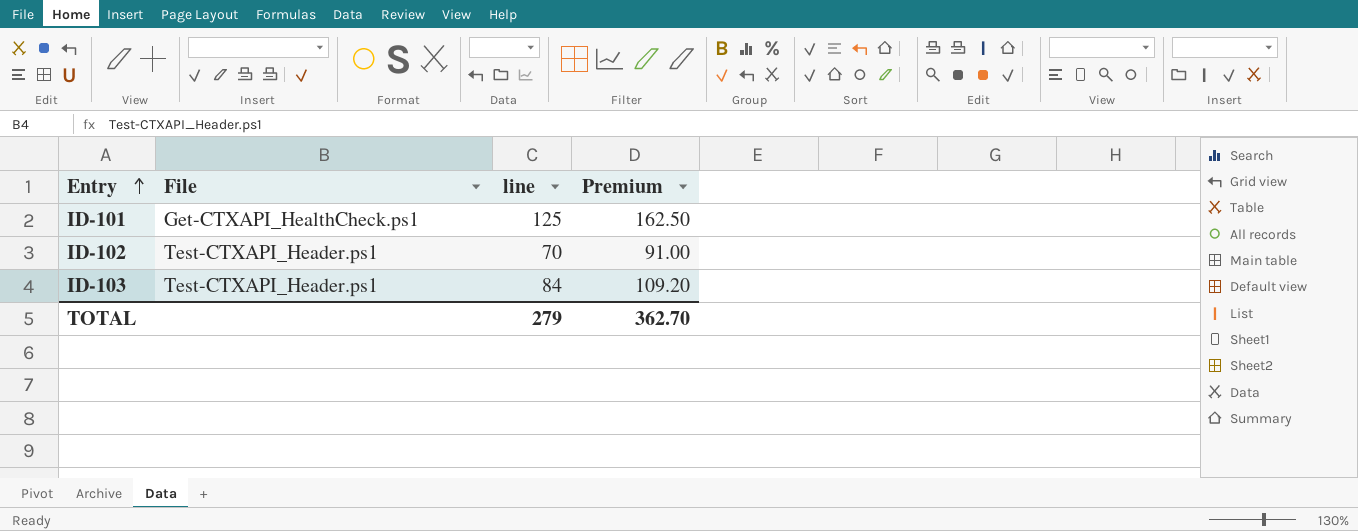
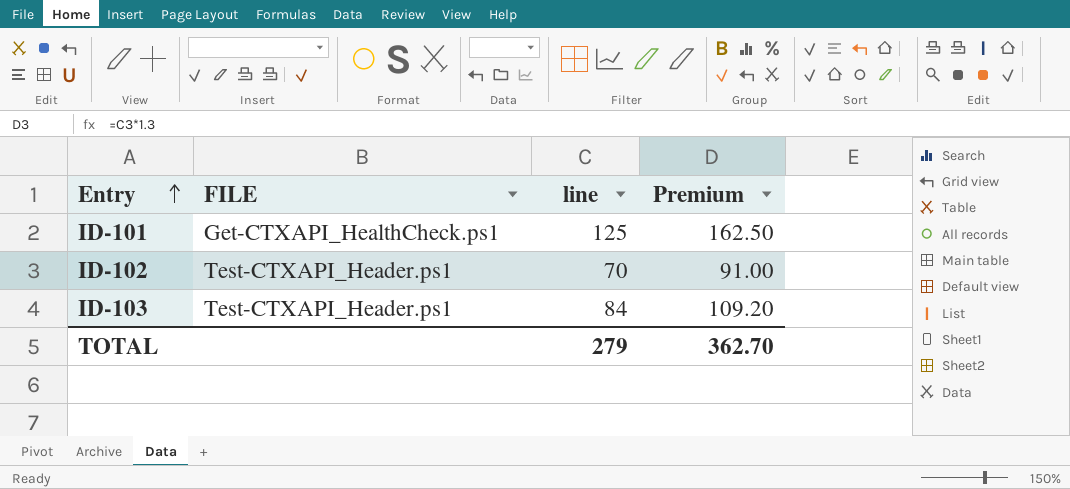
column name: File -> FILE

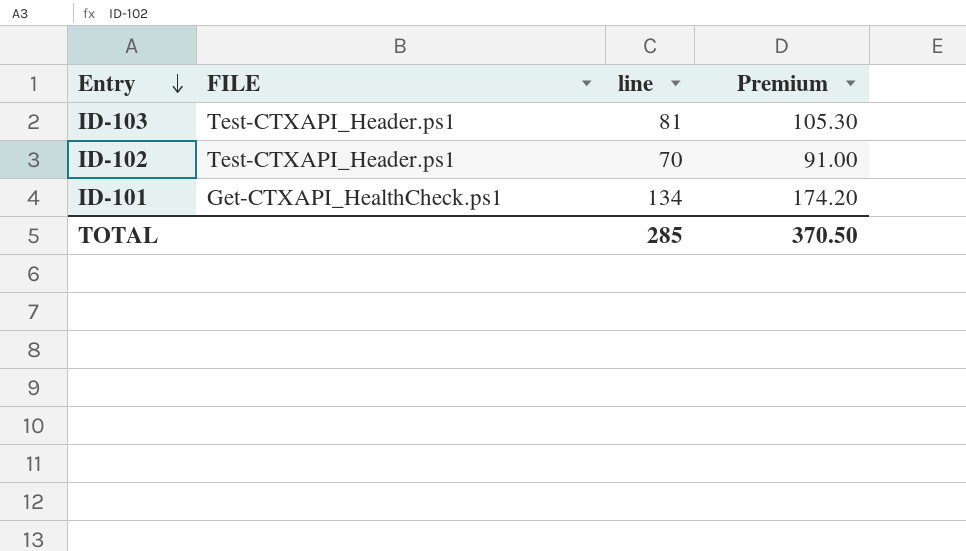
row order: Entry ascending -> Entry descending
ID-103 | line: 84 -> 81
ID-103 | Premium: 109.20 -> 105.30
ID-101 | line: 125 -> 134
ID-101 | Premium: 162.50 -> 174.20
TOTAL | line: 279 -> 285
TOTAL | Premium: 362.70 -> 370.50

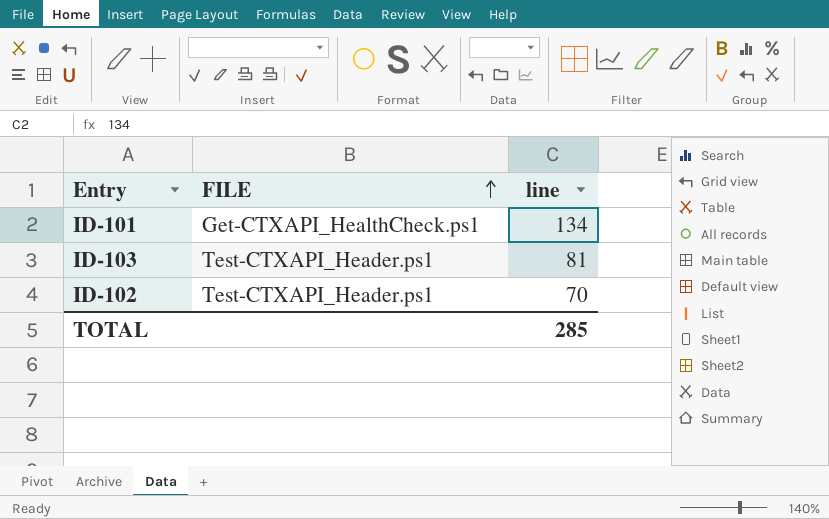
row order: Entry descending -> FILE ascending
column Premium | formula: [line] * 1.3 -> none

